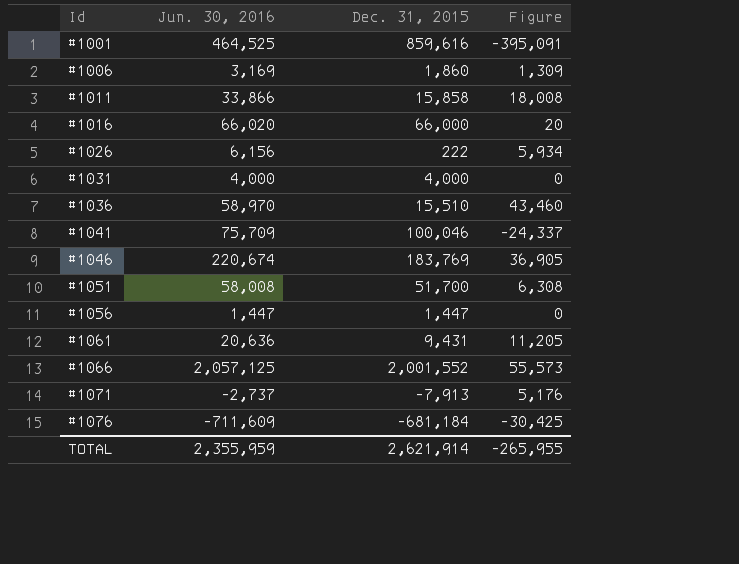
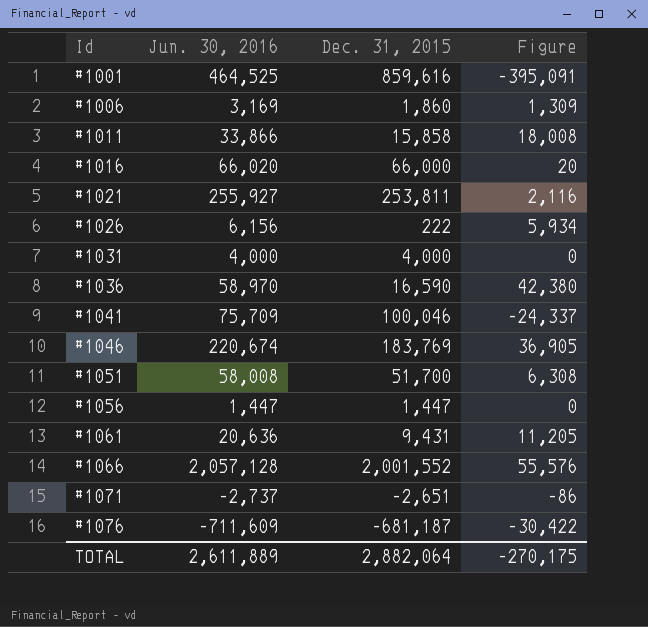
row #1021: none -> 255,927 | 253,811 | 2,116
#1036 | Dec. 31, 2015: 15,510 -> 16,590
#1036 | Figure: 43,460 -> 42,380
#1066 | Jun. 30, 2016: 2,057,125 -> 2,057,128
#1066 | Figure: 55,573 -> 55,576
#1071 | Dec. 31, 2015: -7,913 -> -2,651
#1071 | Figure: 5,176 -> -86
#1076 | Dec. 31, 2015: -681,184 -> -681,187
#1076 | Figure: -30,425 -> -30,422
TOTAL | Jun. 30, 2016: 2,355,959 -> 2,611,889
TOTAL | Dec. 31, 2015: 2,621,914 -> 2,882,064
TOTAL | Figure: -265,955 -> -270,175

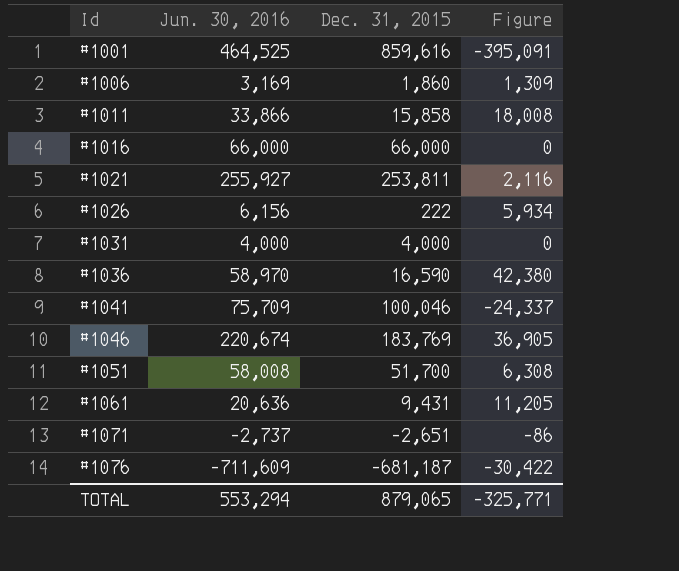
row #1056: 1,447 | 1,447 | 0 -> none
row #1066: 2,057,128 | 2,001,552 | 55,576 -> none
#1016 | Jun. 30, 2016: 66,020 -> 66,000
#1016 | Figure: 20 -> 0
TOTAL | Jun. 30, 2016: 2,611,889 -> 553,294
TOTAL | Dec. 31, 2015: 2,882,064 -> 879,065
TOTAL | Figure: -270,175 -> -325,771

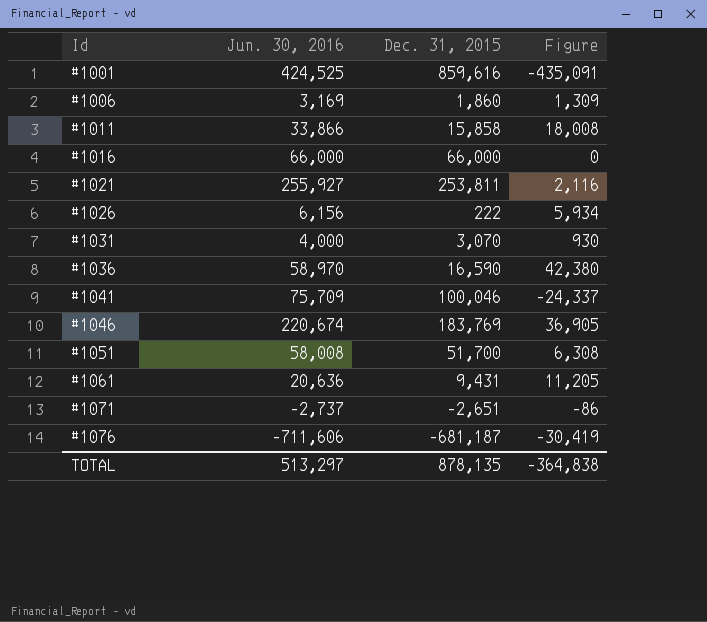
#1001 | Jun. 30, 2016: 464,525 -> 424,525
#1001 | Figure: -395,091 -> -435,091
#1031 | Dec. 31, 2015: 4,000 -> 3,070
#1031 | Figure: 0 -> 930
#1076 | Jun. 30, 2016: -711,609 -> -711,606
#1076 | Figure: -30,422 -> -30,419
TOTAL | Jun. 30, 2016: 553,294 -> 513,297
TOTAL | Dec. 31, 2015: 879,065 -> 878,135
TOTAL | Figure: -325,771 -> -364,838

